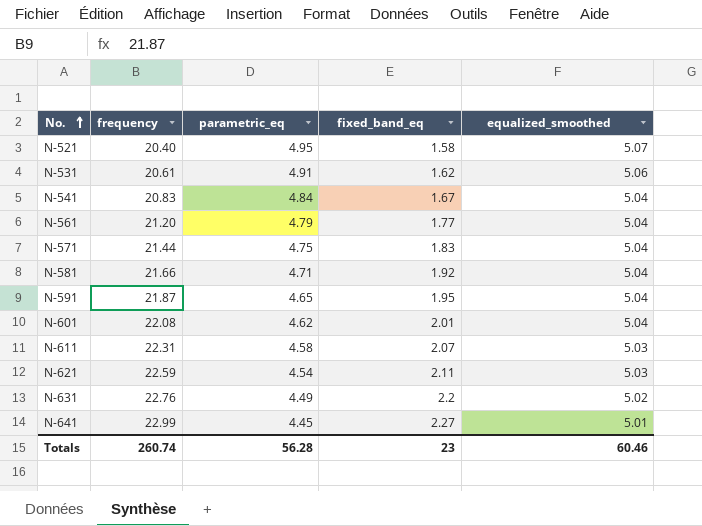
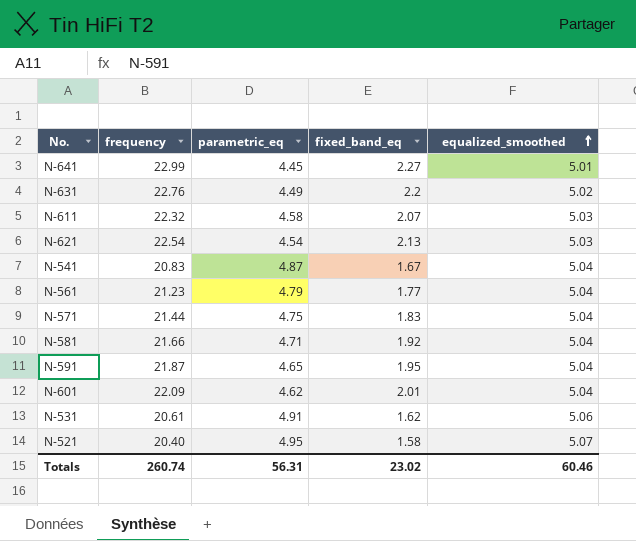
row order: No. ascending -> equalized_smoothed ascending
N-611 | frequency: 22.31 -> 22.32
N-621 | frequency: 22.59 -> 22.54
N-621 | fixed_band_eq: 2.11 -> 2.13
N-541 | parametric_eq: 4.84 -> 4.87
N-561 | frequency: 21.20 -> 21.23
N-601 | frequency: 22.08 -> 22.09
Totals | parametric_eq: 56.28 -> 56.31
Totals | fixed_band_eq: 23 -> 23.02

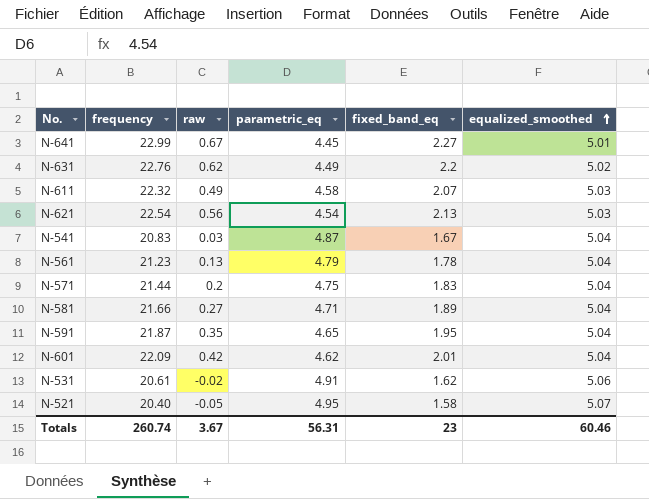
column raw | position: none -> 3
N-561 | fixed_band_eq: 1.77 -> 1.78
N-581 | fixed_band_eq: 1.92 -> 1.89
Totals | fixed_band_eq: 23.02 -> 23

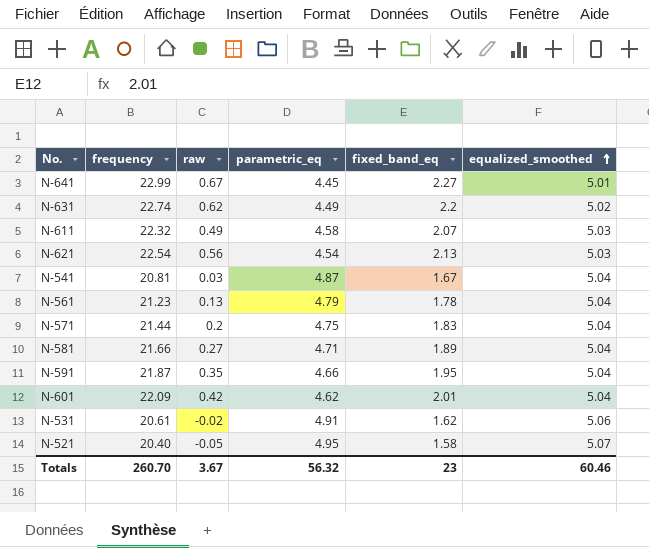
N-631 | frequency: 22.76 -> 22.74
N-541 | frequency: 20.83 -> 20.81
N-591 | parametric_eq: 4.65 -> 4.66
Totals | frequency: 260.74 -> 260.70
Totals | parametric_eq: 56.31 -> 56.32

